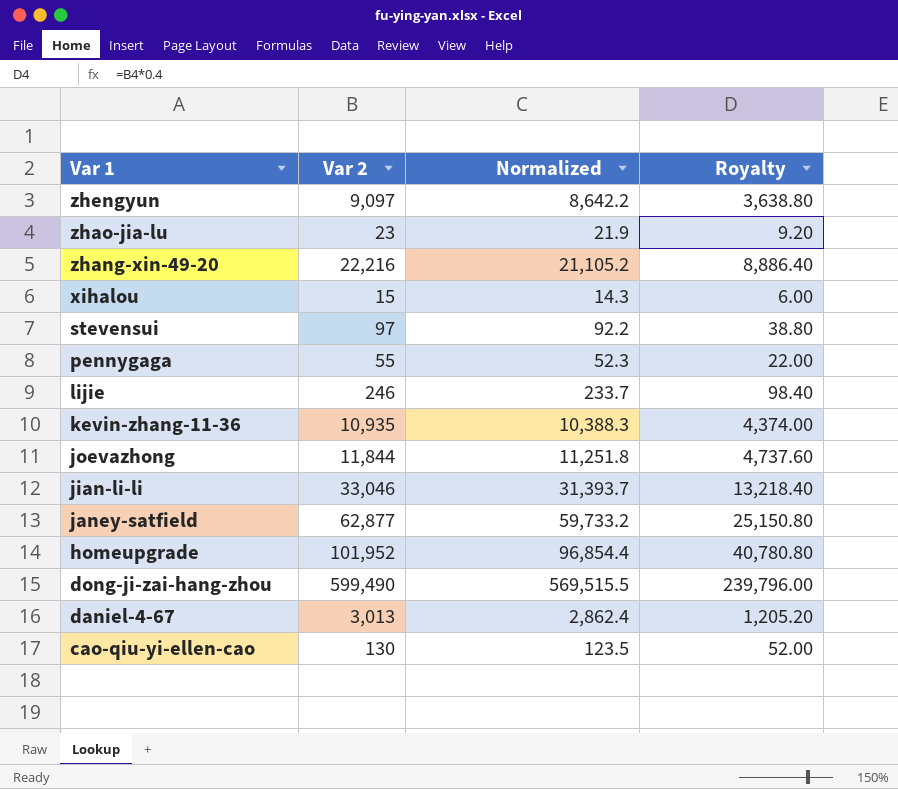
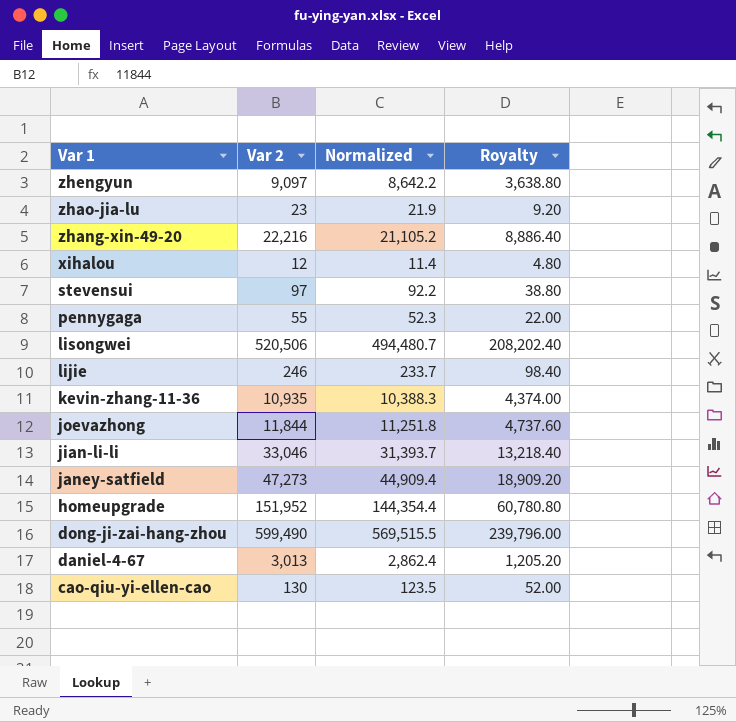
xihalou | Var 2: 15 -> 12
xihalou | Normalized: 14.3 -> 11.4
xihalou | Royalty: 6.00 -> 4.80
row lisongwei: none -> 520,506 | 494,480.7 | 208,202.40
janey-satfield | Var 2: 62,877 -> 47,273
janey-satfield | Normalized: 59,733.2 -> 44,909.4
janey-satfield | Royalty: 25,150.80 -> 18,909.20
homeupgrade | Var 2: 101,952 -> 151,952
homeupgrade | Normalized: 96,854.4 -> 144,354.4
homeupgrade | Royalty: 40,780.80 -> 60,780.80

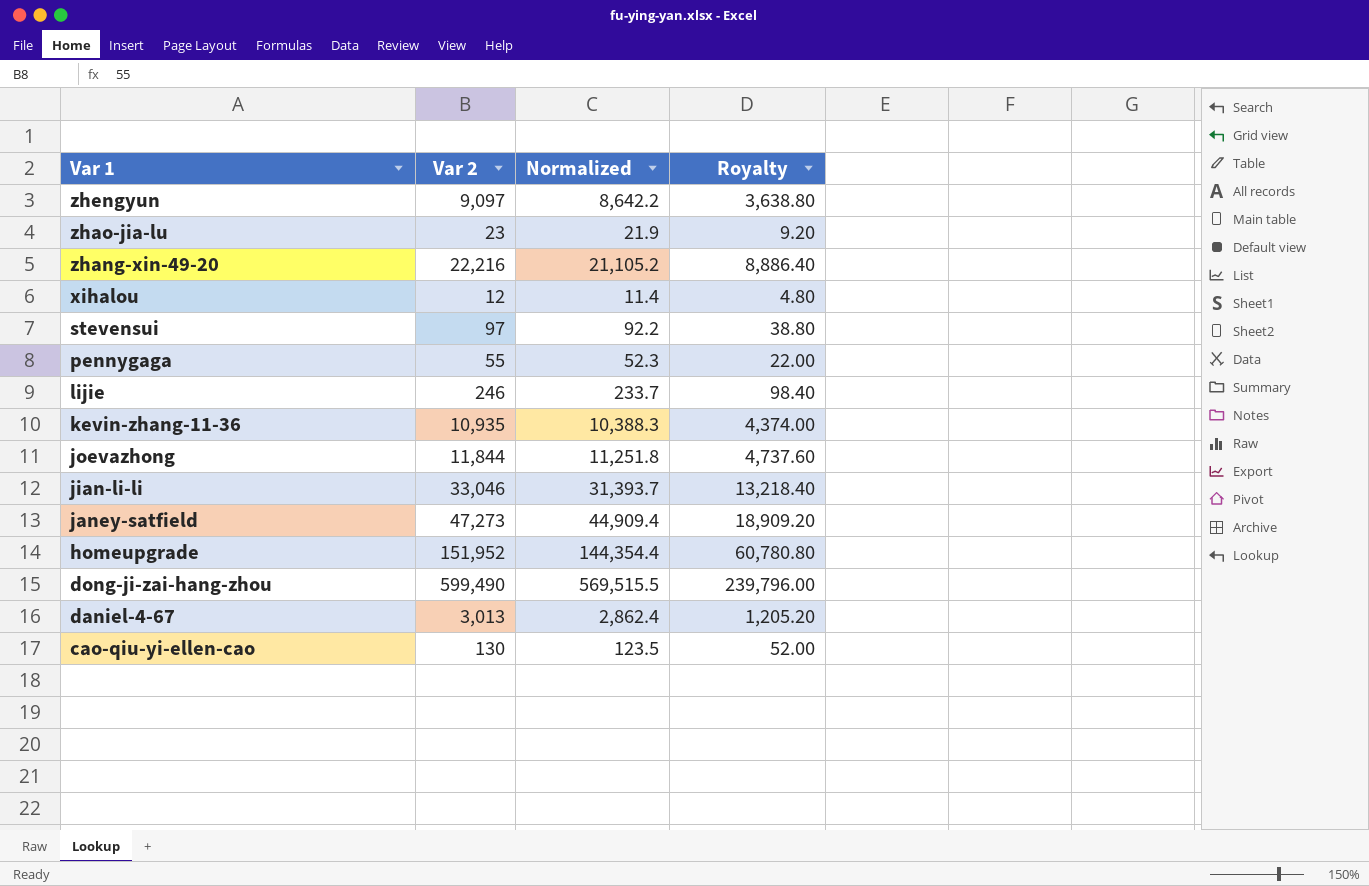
row lisongwei: 520,506 | 494,480.7 | 208,202.40 -> none

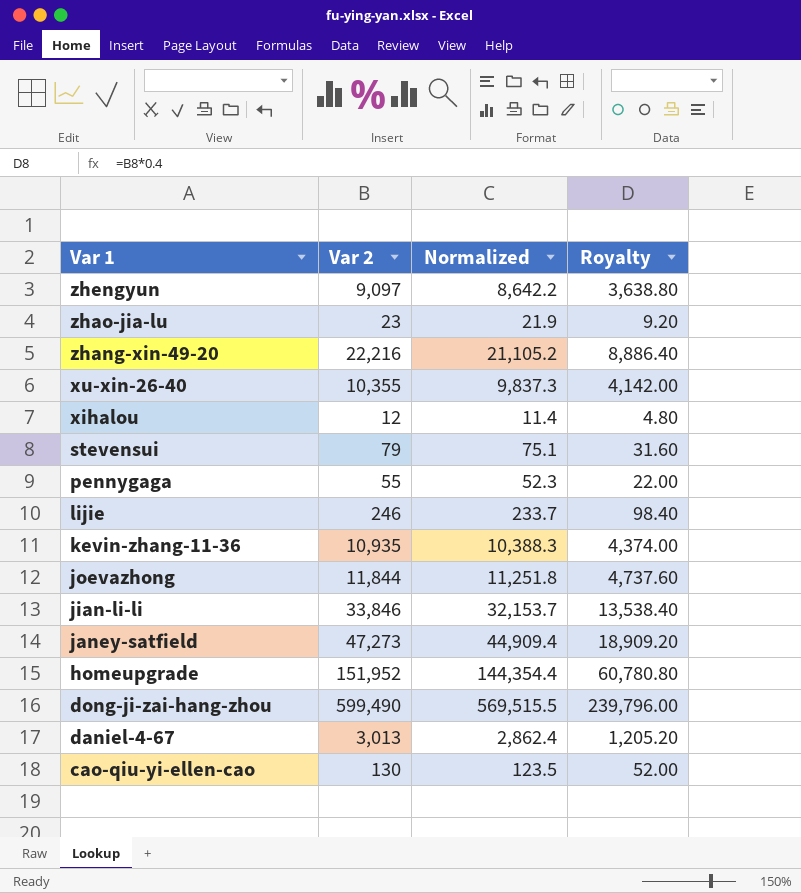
row xu-xin-26-40: none -> 10,355 | 9,837.3 | 4,142.00
stevensui | Var 2: 97 -> 79
stevensui | Normalized: 92.2 -> 75.1
stevensui | Royalty: 38.80 -> 31.60
jian-li-li | Var 2: 33,046 -> 33,846
jian-li-li | Normalized: 31,393.7 -> 32,153.7
jian-li-li | Royalty: 13,218.40 -> 13,538.40

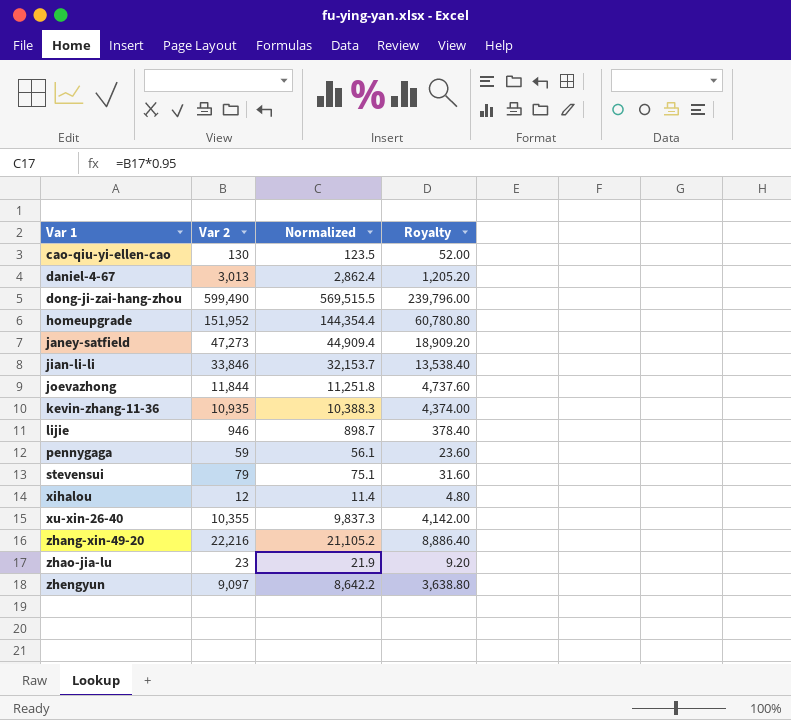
row order: Var 1 descending -> Var 1 ascending
lijie | Var 2: 246 -> 946
lijie | Normalized: 233.7 -> 898.7
lijie | Royalty: 98.40 -> 378.40
pennygaga | Var 2: 55 -> 59
pennygaga | Normalized: 52.3 -> 56.1
pennygaga | Royalty: 22.00 -> 23.60

